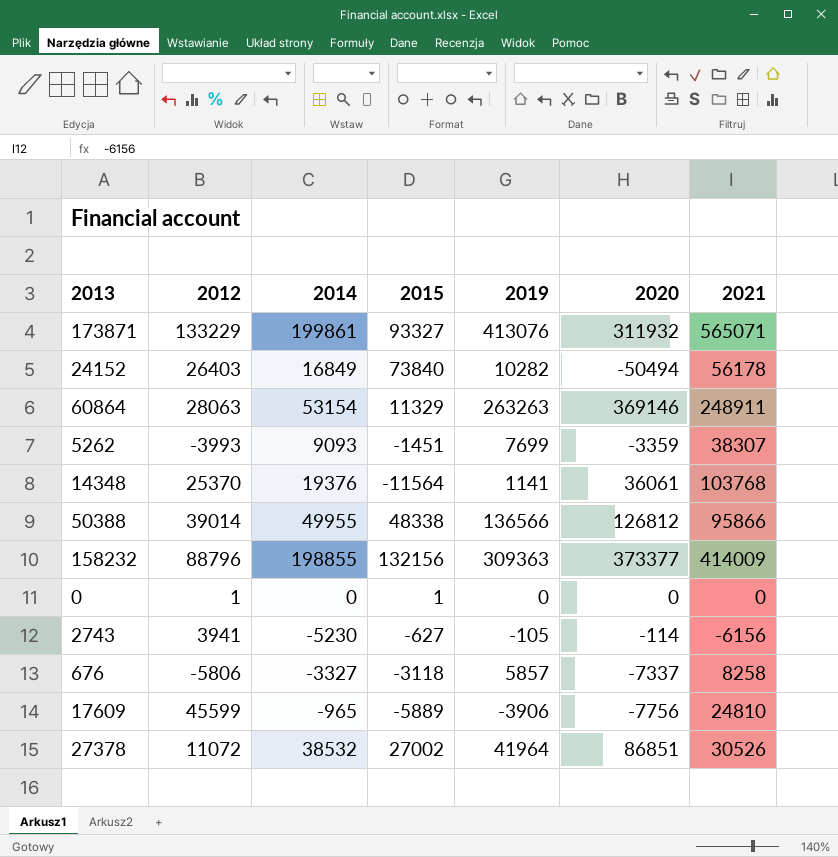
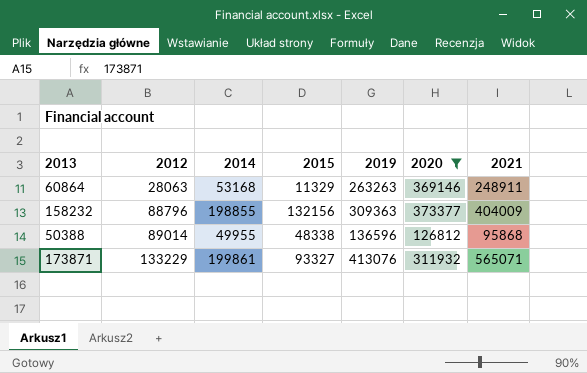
filter: none -> 2020 >= 126812
row order: none -> 2012 ascending
60864 | 2014: 53154 -> 53168
158232 | 2021: 414009 -> 404009
50388 | 2012: 39014 -> 89014
50388 | 2019: 136566 -> 136596
50388 | 2021: 95866 -> 95868

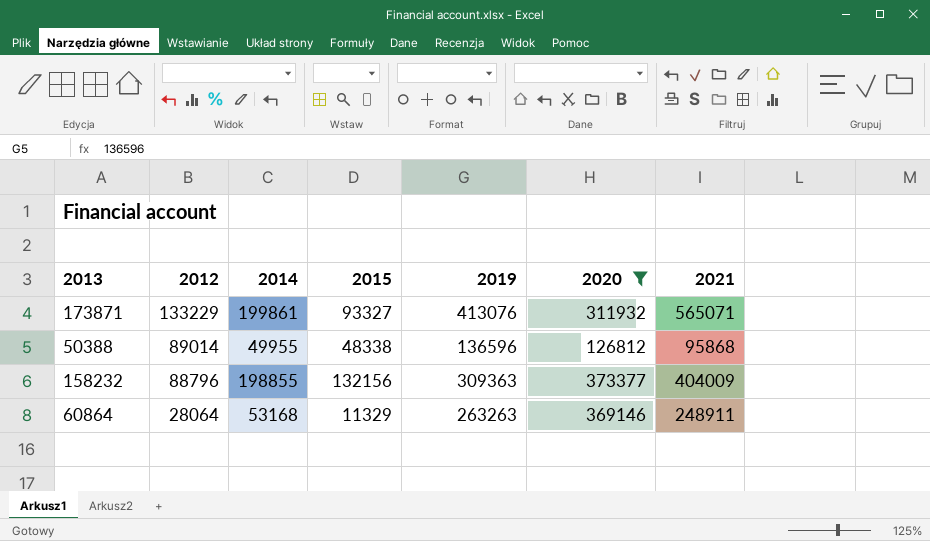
row order: 2012 ascending -> 2012 descending
60864 | 2012: 28063 -> 28064

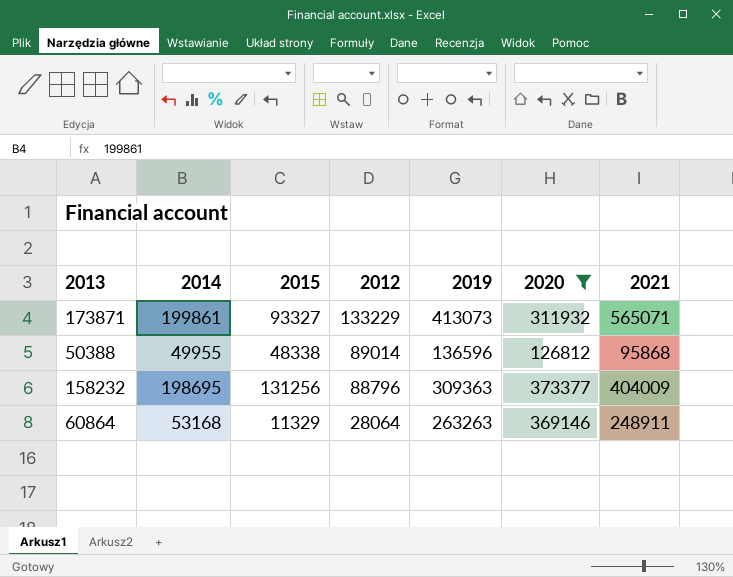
column 2012 | position: 2 -> 4
173871 | 2019: 413076 -> 413073
158232 | 2014: 198855 -> 198695
158232 | 2015: 132156 -> 131256

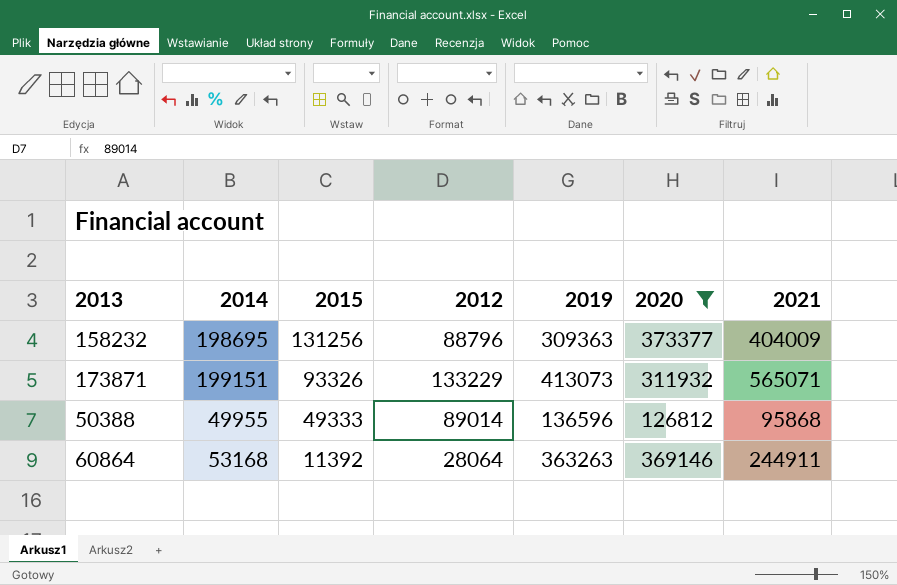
row order: 2012 descending -> 2015 descending
173871 | 2014: 199861 -> 199151
173871 | 2015: 93327 -> 93326
50388 | 2015: 48338 -> 49333
60864 | 2015: 11329 -> 11392
60864 | 2019: 263263 -> 363263
60864 | 2021: 248911 -> 244911

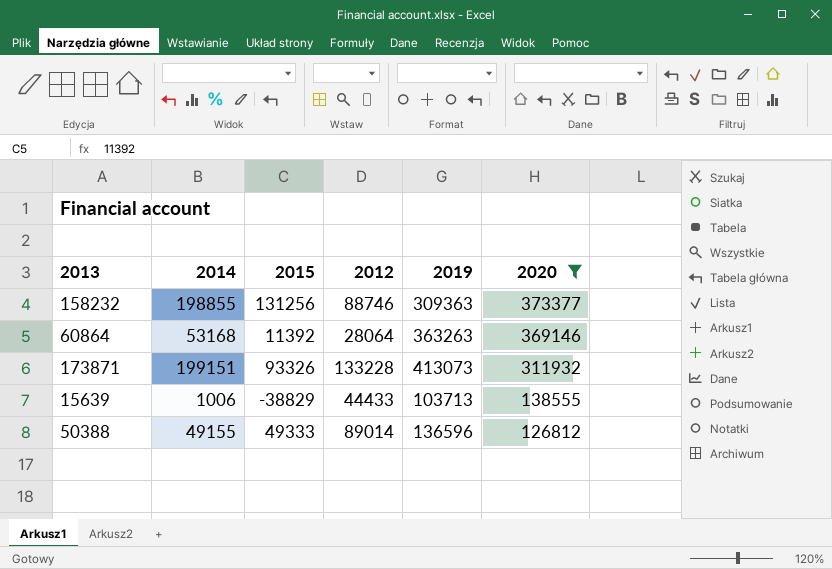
row order: 2015 descending -> 2020 descending
column 2021 | position: 7 -> none
158232 | 2014: 198695 -> 198855
158232 | 2012: 88796 -> 88746
173871 | 2012: 133229 -> 133228
row 15639: none -> 1006 | -38829 | 44433 | 103713 | 138555
50388 | 2014: 49955 -> 49155

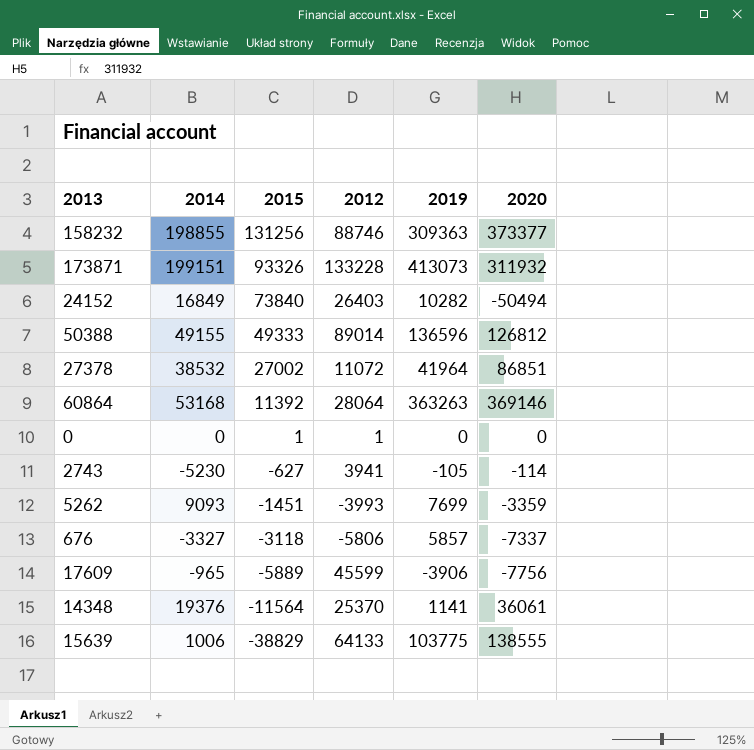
filter: 2020 >= 126812 -> none
row order: 2020 descending -> 2015 descending
15639 | 2012: 44433 -> 64133
15639 | 2019: 103713 -> 103775

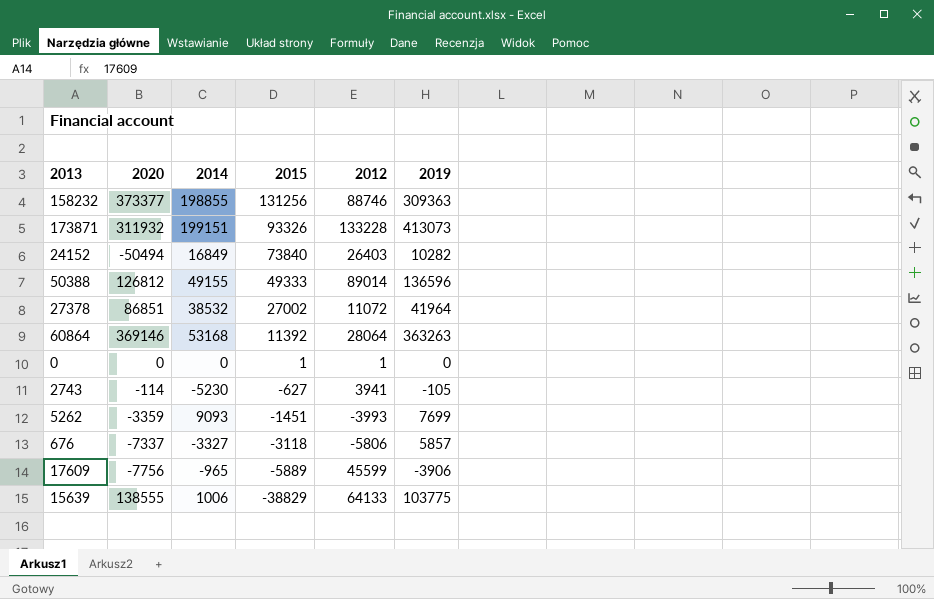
column 2020 | position: 6 -> 2
row 14348: 19376 | -11564 | 25370 | 1141 | 36061 -> none

